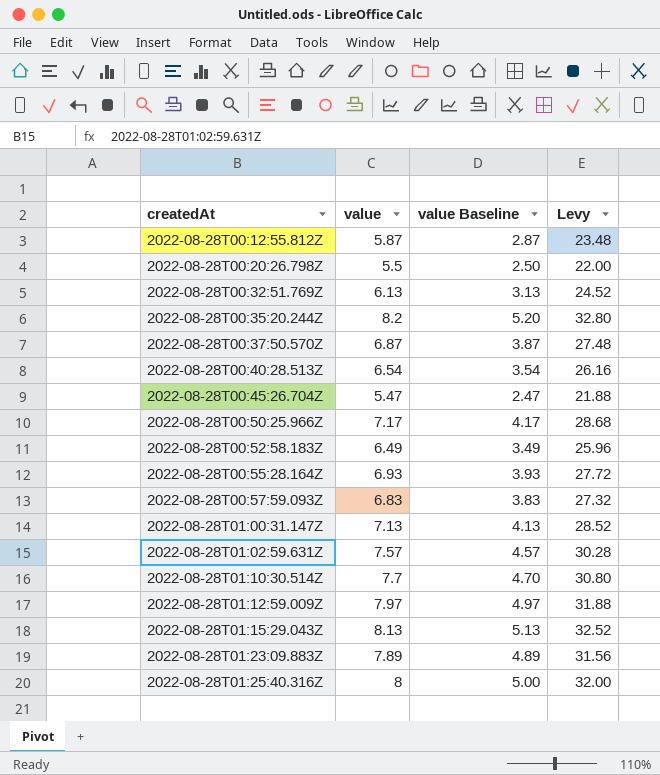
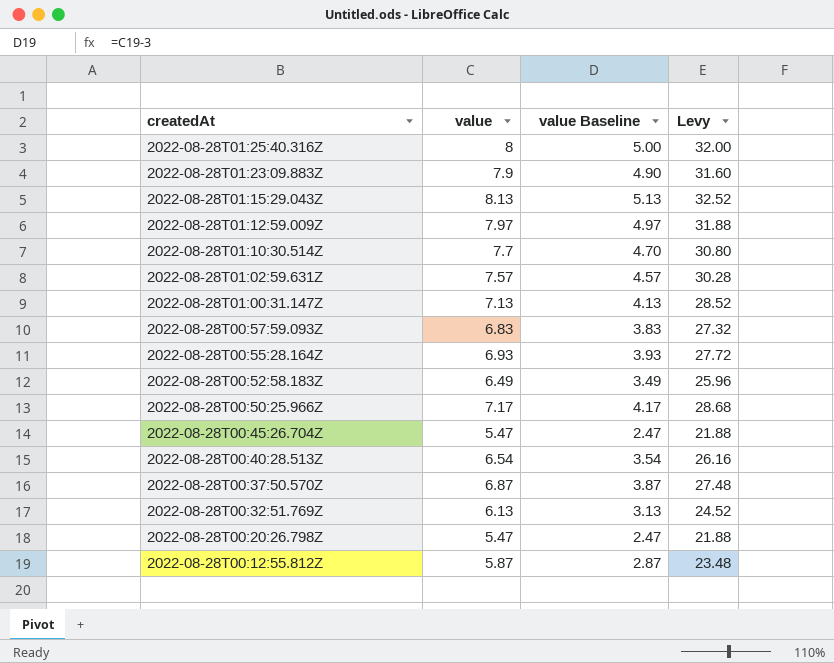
row order: createdAt ascending -> createdAt descending
row 2022-08-28T00:35:20.244Z: 8.2 | 5.20 | 32.80 -> none
2022-08-28T01:23:09.883Z | value: 7.89 -> 7.9
2022-08-28T01:23:09.883Z | value Baseline: 4.89 -> 4.90
2022-08-28T01:23:09.883Z | Levy: 31.56 -> 31.60
2022-08-28T00:20:26.798Z | value: 5.5 -> 5.47
2022-08-28T00:20:26.798Z | value Baseline: 2.50 -> 2.47
2022-08-28T00:20:26.798Z | Levy: 22.00 -> 21.88

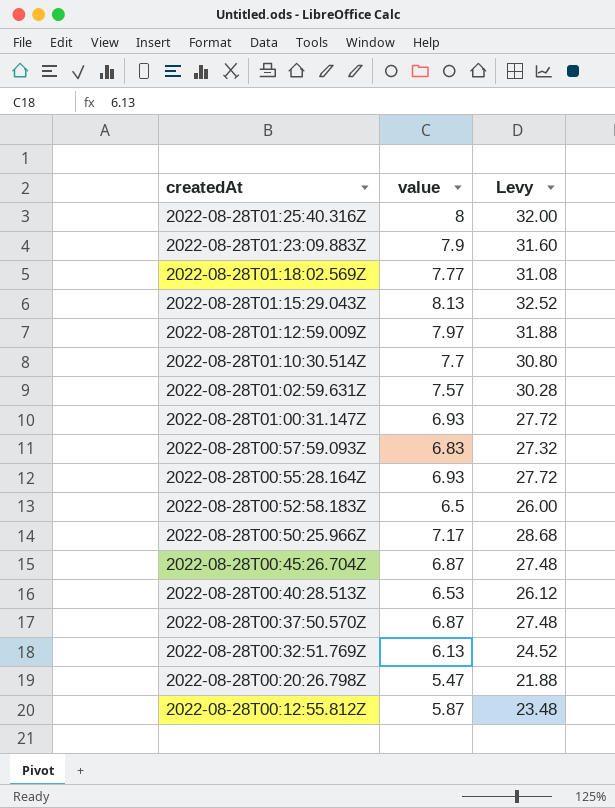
column value Baseline | formula: [value] - 3 -> none
row 2022-08-28T01:18:02.569Z: none -> 7.77 | 31.08
2022-08-28T01:00:31.147Z | value: 7.13 -> 6.93
2022-08-28T01:00:31.147Z | Levy: 28.52 -> 27.72
2022-08-28T00:52:58.183Z | value: 6.49 -> 6.5
2022-08-28T00:52:58.183Z | Levy: 25.96 -> 26.00
2022-08-28T00:45:26.704Z | value: 5.47 -> 6.87
2022-08-28T00:45:26.704Z | Levy: 21.88 -> 27.48
2022-08-28T00:40:28.513Z | value: 6.54 -> 6.53
2022-08-28T00:40:28.513Z | Levy: 26.16 -> 26.12

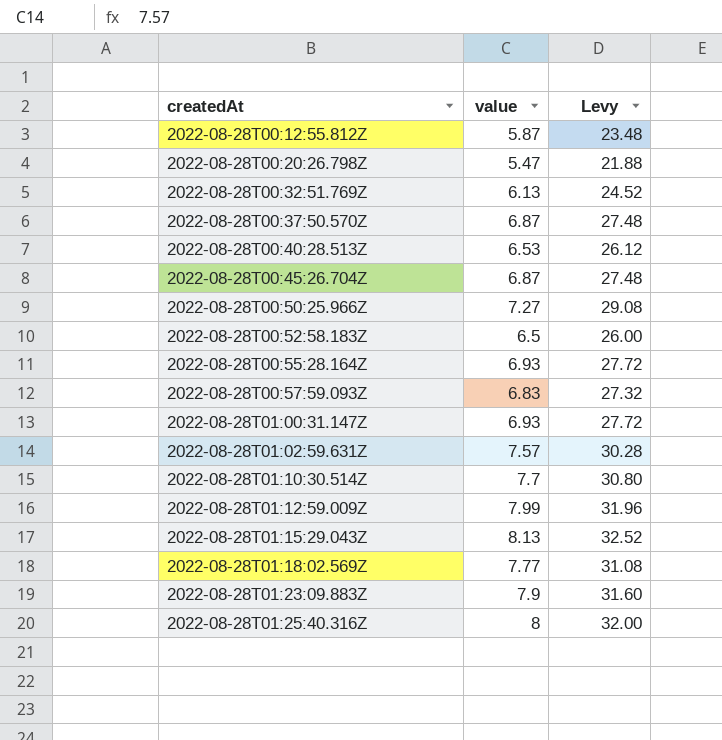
row order: createdAt descending -> createdAt ascending
2022-08-28T00:50:25.966Z | value: 7.17 -> 7.27
2022-08-28T00:50:25.966Z | Levy: 28.68 -> 29.08
2022-08-28T01:12:59.009Z | value: 7.97 -> 7.99
2022-08-28T01:12:59.009Z | Levy: 31.88 -> 31.96

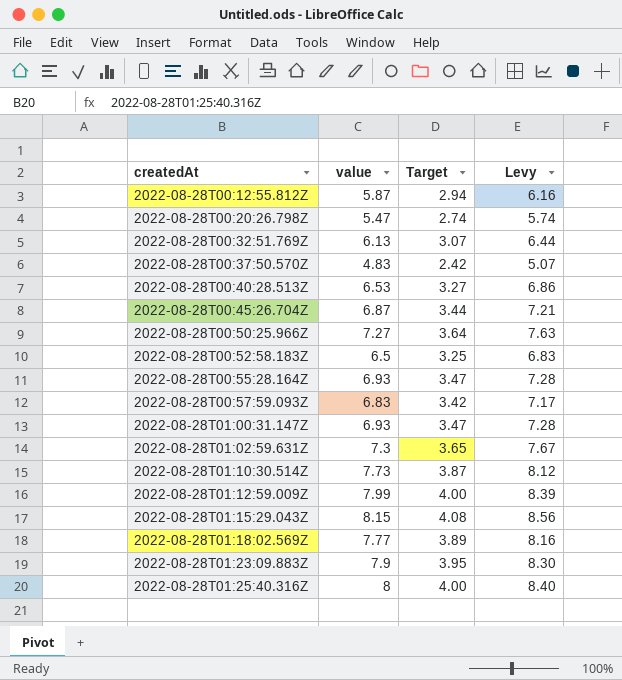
column Target | formula: none -> [value] * 0.5
column Levy | formula: [value] * 4 -> [value] * 1.05
2022-08-28T00:37:50.570Z | value: 6.87 -> 4.83
2022-08-28T01:02:59.631Z | value: 7.57 -> 7.3
2022-08-28T01:10:30.514Z | value: 7.7 -> 7.73
2022-08-28T01:15:29.043Z | value: 8.13 -> 8.15

